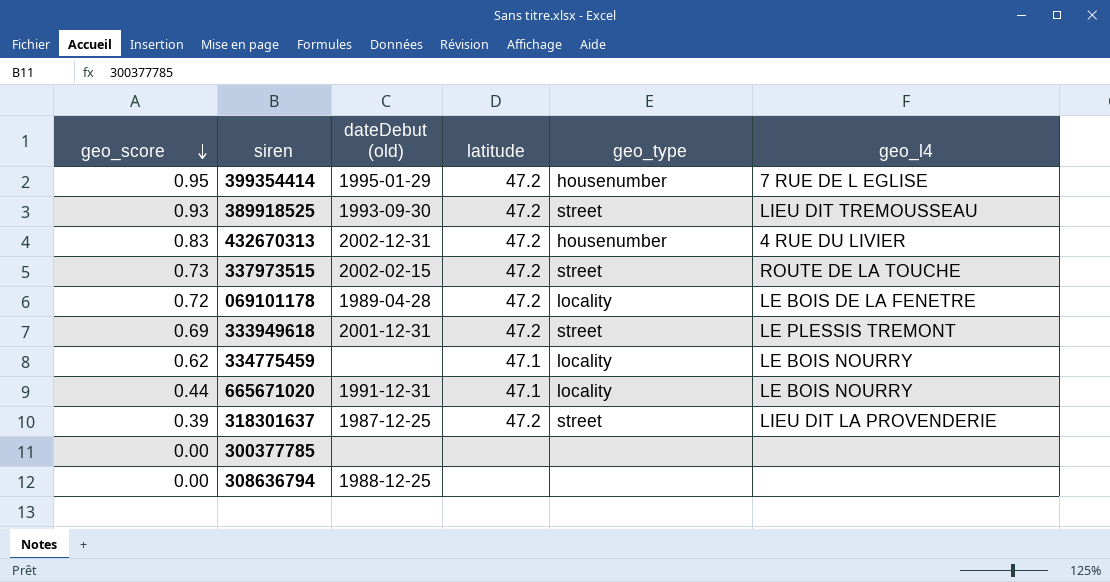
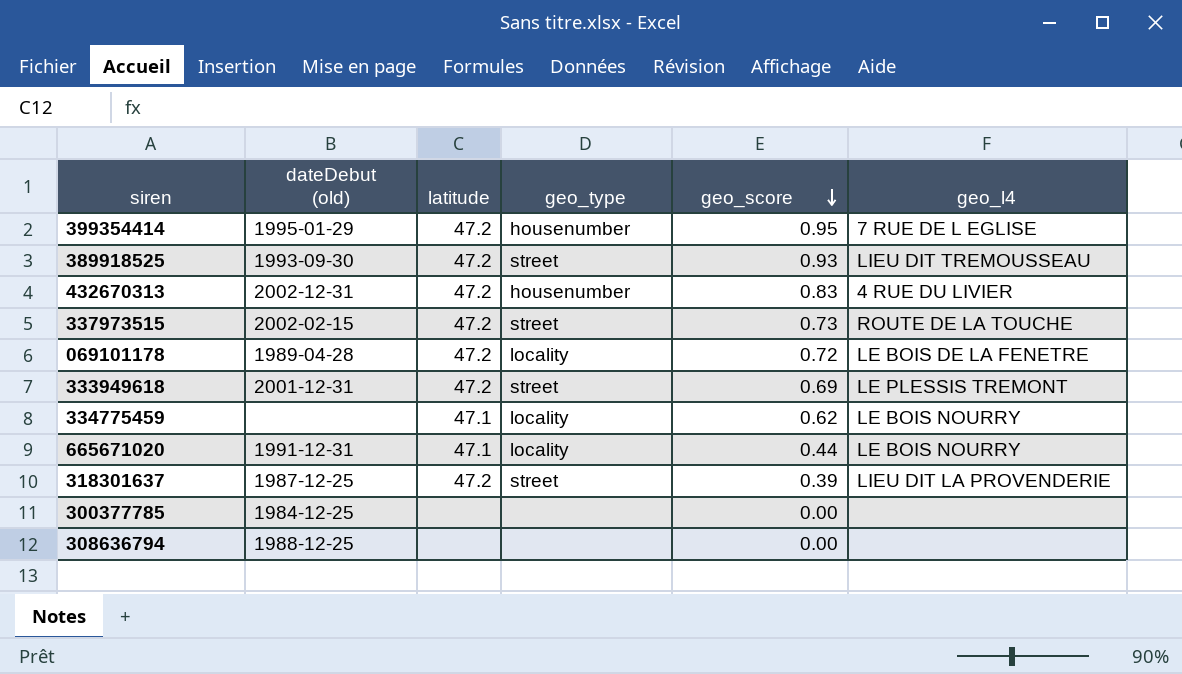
column geo_score | position: 1 -> 5
300377785 | dateDebut (old): none -> 1984-12-25

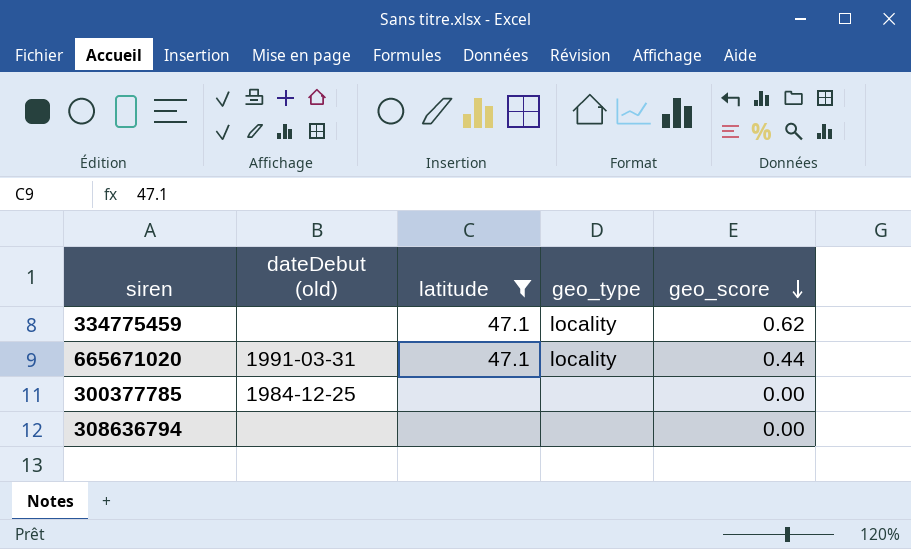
filter: none -> latitude != 47.2
column geo_l4 | position: 6 -> none
665671020 | dateDebut (old): 1991-12-31 -> 1991-03-31
308636794 | dateDebut (old): 1988-12-25 -> none

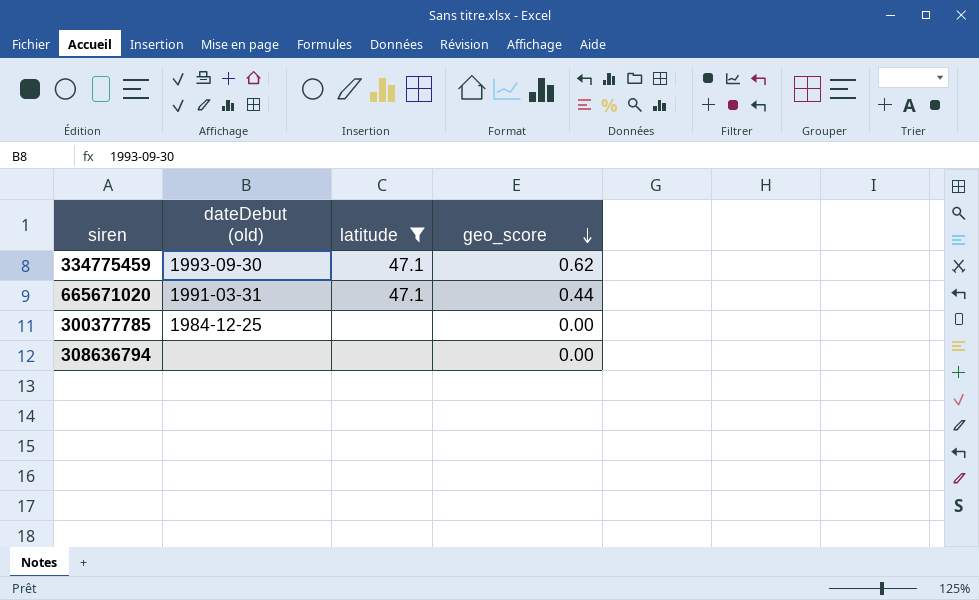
column geo_type | position: 4 -> none
334775459 | dateDebut (old): none -> 1993-09-30

